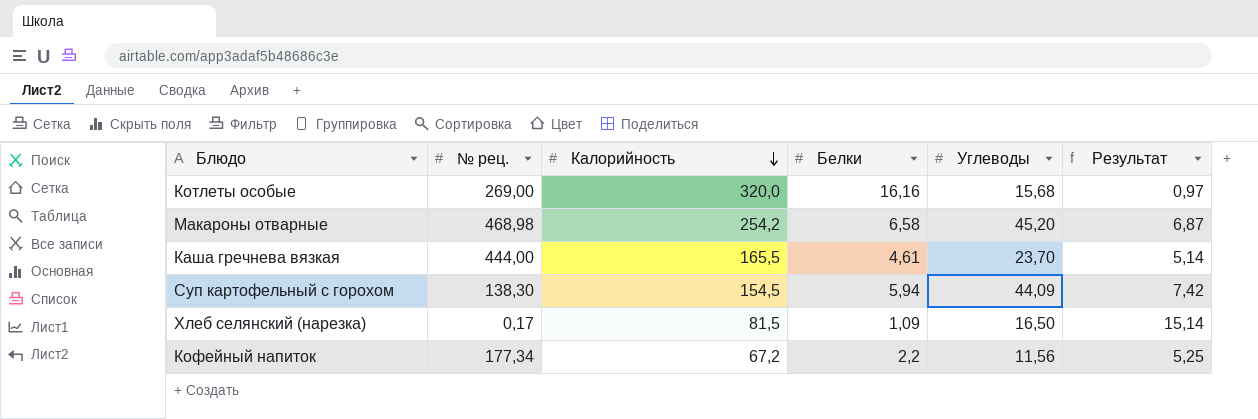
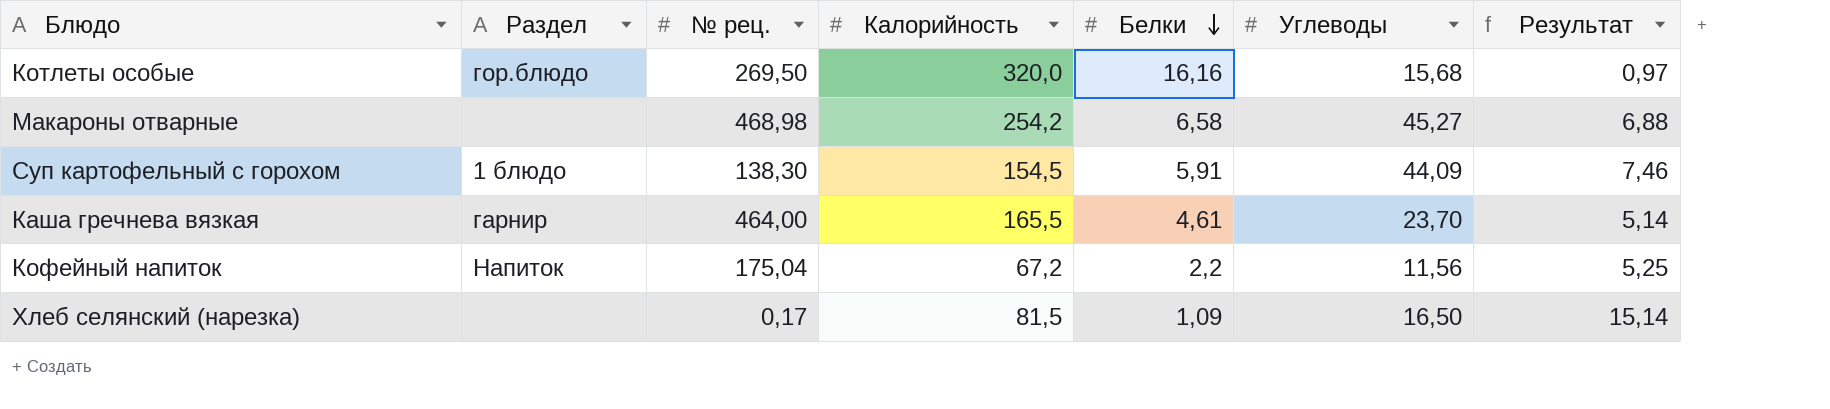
row order: Калорийность descending -> Белки descending
column Раздел | position: none -> 2
Котлеты особые | № рец.: 269,00 -> 269,50
Макароны отварные | Углеводы: 45,20 -> 45,27
Макароны отварные | Результат: 6,87 -> 6,88
Суп картофельный с горохом | Белки: 5,94 -> 5,91
Суп картофельный с горохом | Результат: 7,42 -> 7,46
Каша гречнева вязкая | № рец.: 444,00 -> 464,00
Кофейный напиток | № рец.: 177,34 -> 175,04

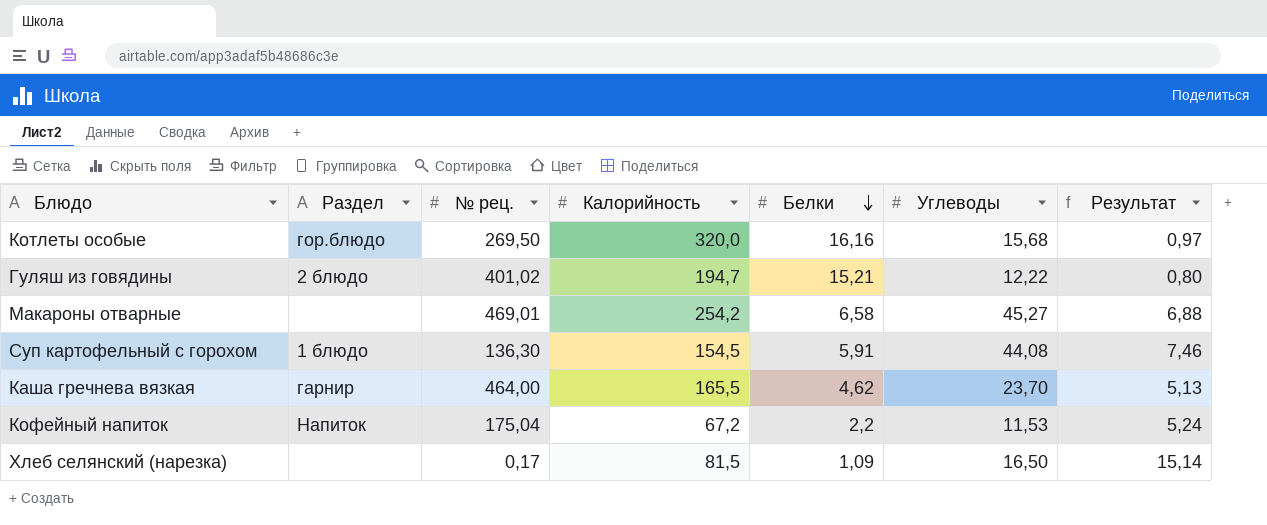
row Гуляш из говядины: none -> 2 блюдо | 401,02 | 194,7 | 15,21 | 12,22 | 0,80
Макароны отварные | № рец.: 468,98 -> 469,01
Суп картофельный с горохом | № рец.: 138,30 -> 136,30
Суп картофельный с горохом | Углеводы: 44,09 -> 44,08
Каша гречнева вязкая | Белки: 4,61 -> 4,62
Каша гречнева вязкая | Результат: 5,14 -> 5,13
Кофейный напиток | Углеводы: 11,56 -> 11,53
Кофейный напиток | Результат: 5,25 -> 5,24

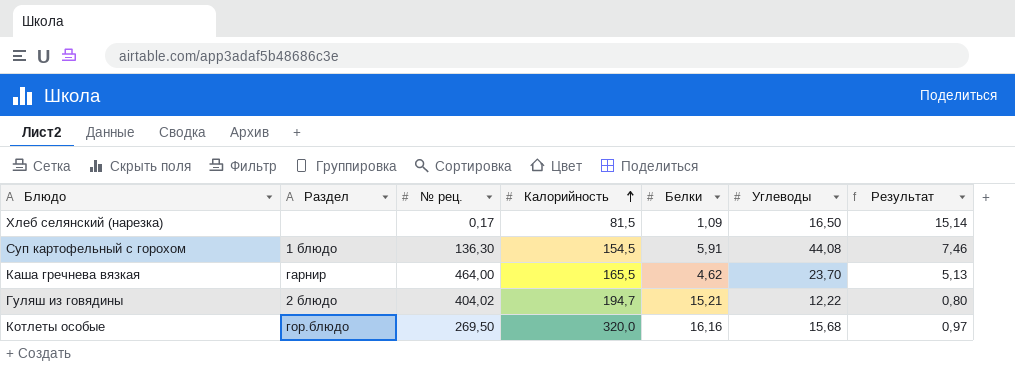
row order: Белки descending -> Калорийность ascending
row Макароны отварные: none | 469,01 | 254,2 | 6,58 | 45,27 | 6,88 -> none
row Кофейный напиток: Напиток | 175,04 | 67,2 | 2,2 | 11,53 | 5,24 -> none
Гуляш из говядины | № рец.: 401,02 -> 404,02

